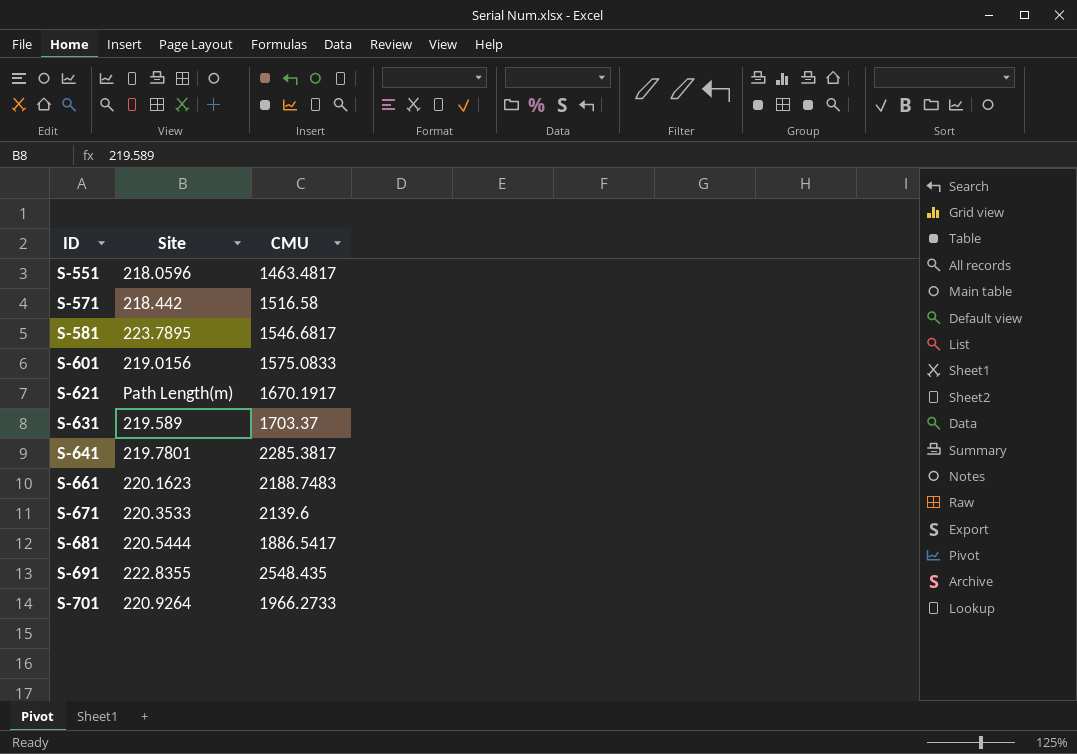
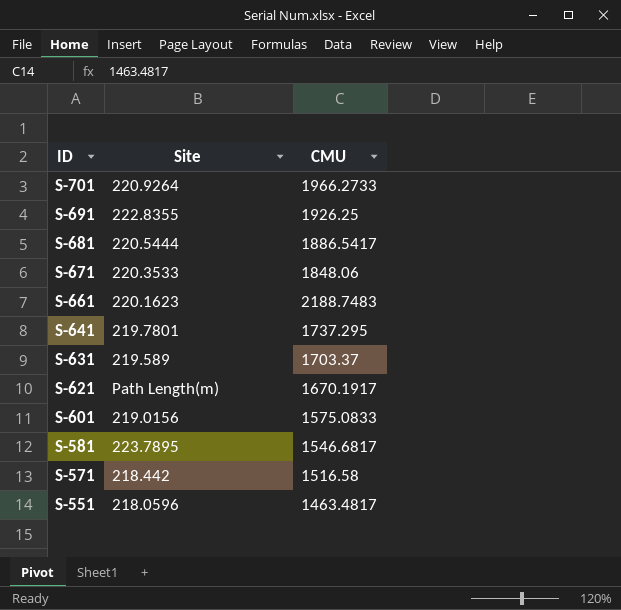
row order: ID ascending -> ID descending
S-691 | CMU: 2548.435 -> 1926.25
S-671 | CMU: 2139.6 -> 1848.06
S-641 | CMU: 2285.3817 -> 1737.295

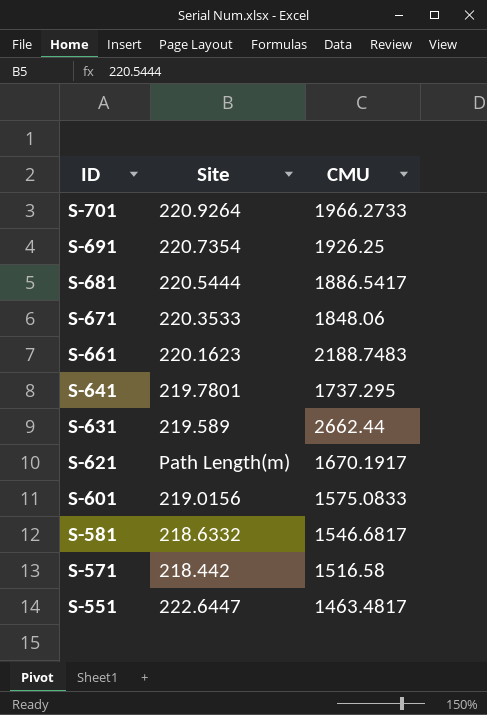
S-691 | Site: 222.8355 -> 220.7354
S-631 | CMU: 1703.37 -> 2662.44
S-581 | Site: 223.7895 -> 218.6332
S-551 | Site: 218.0596 -> 222.6447

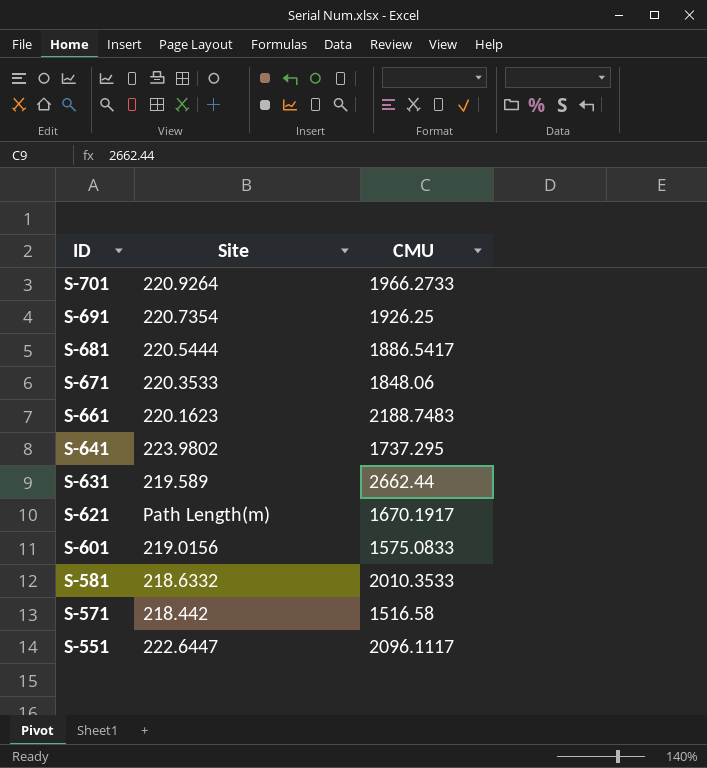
S-641 | Site: 219.7801 -> 223.9802
S-581 | CMU: 1546.6817 -> 2010.3533
S-551 | CMU: 1463.4817 -> 2096.1117

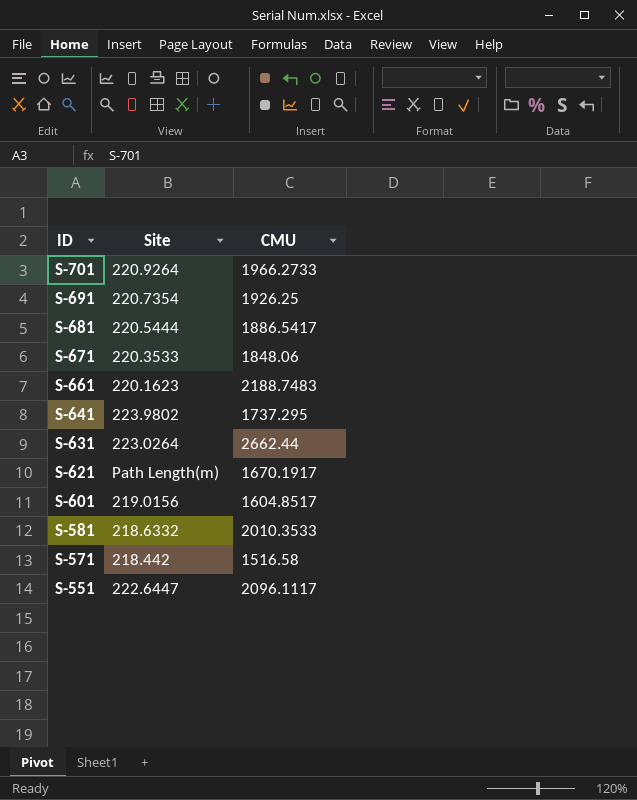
S-631 | Site: 219.589 -> 223.0264
S-601 | CMU: 1575.0833 -> 1604.8517

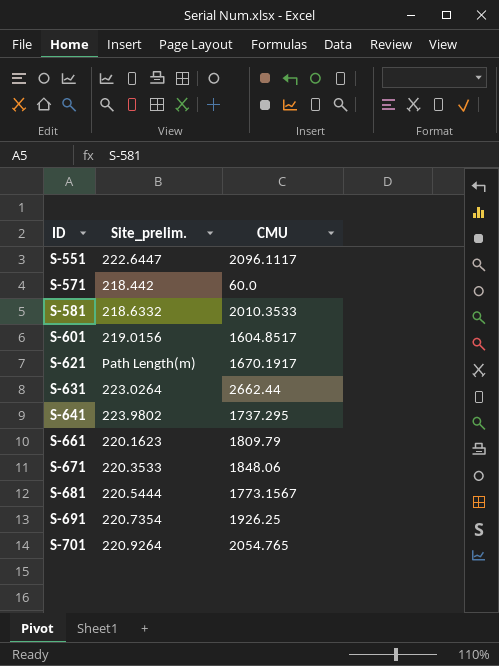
row order: ID descending -> ID ascending
column name: Site -> Site_prelim.
S-571 | CMU: 1516.58 -> 60.0
S-661 | CMU: 2188.7483 -> 1809.79
S-681 | CMU: 1886.5417 -> 1773.1567
S-701 | CMU: 1966.2733 -> 2054.765

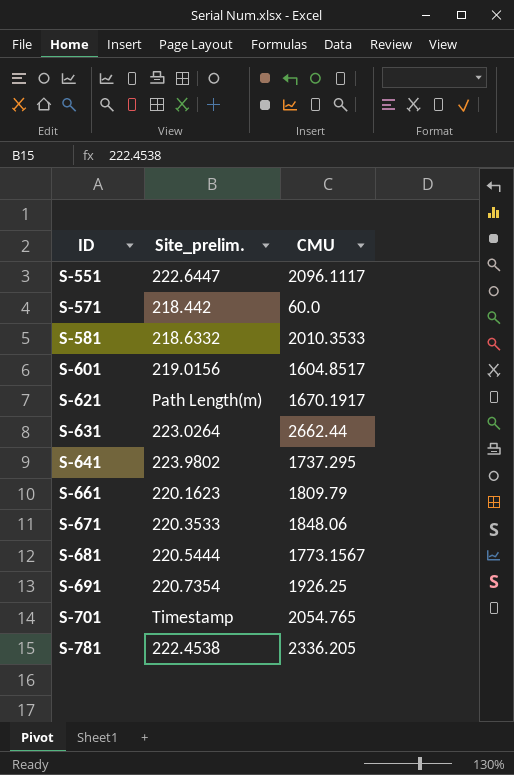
S-701 | Site_prelim.: 220.9264 -> Timestamp
row S-781: none -> 222.4538 | 2336.205

